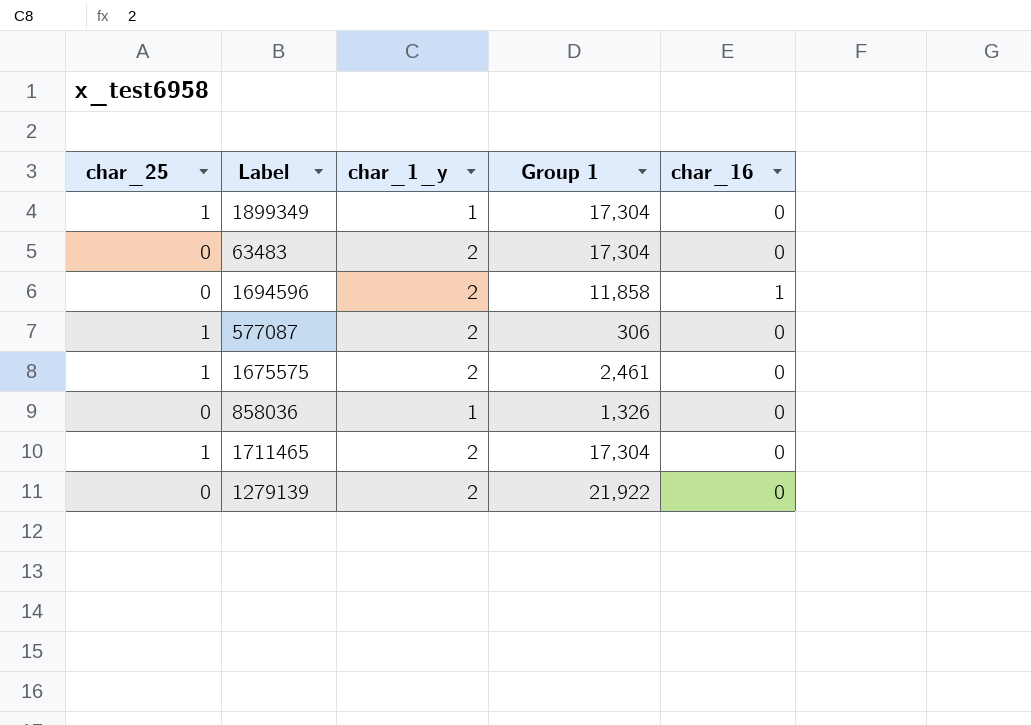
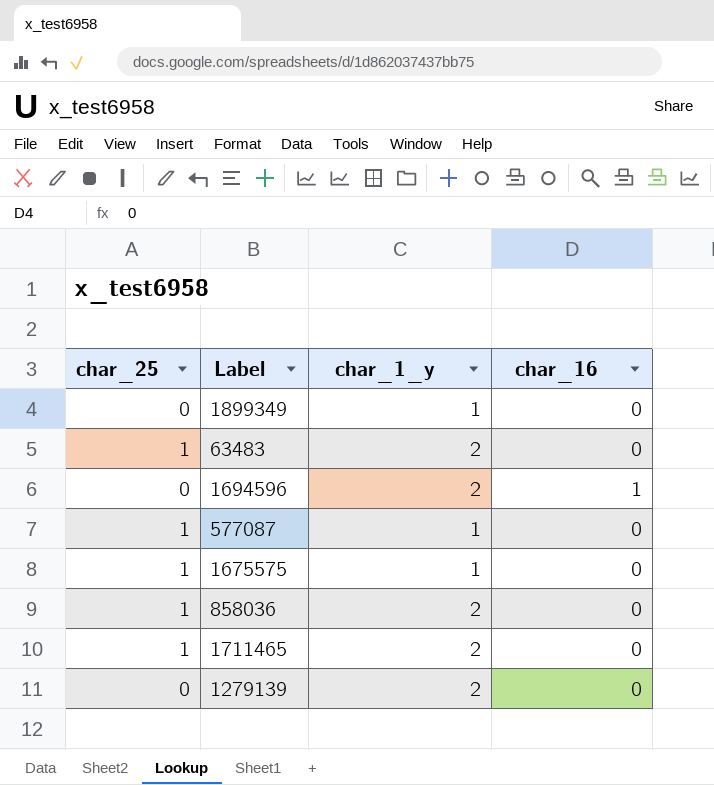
column Group 1 | position: 4 -> none
1899349 | char_25: 1 -> 0
63483 | char_25: 0 -> 1
577087 | char_1_y: 2 -> 1
1675575 | char_1_y: 2 -> 1
858036 | char_25: 0 -> 1
858036 | char_1_y: 1 -> 2

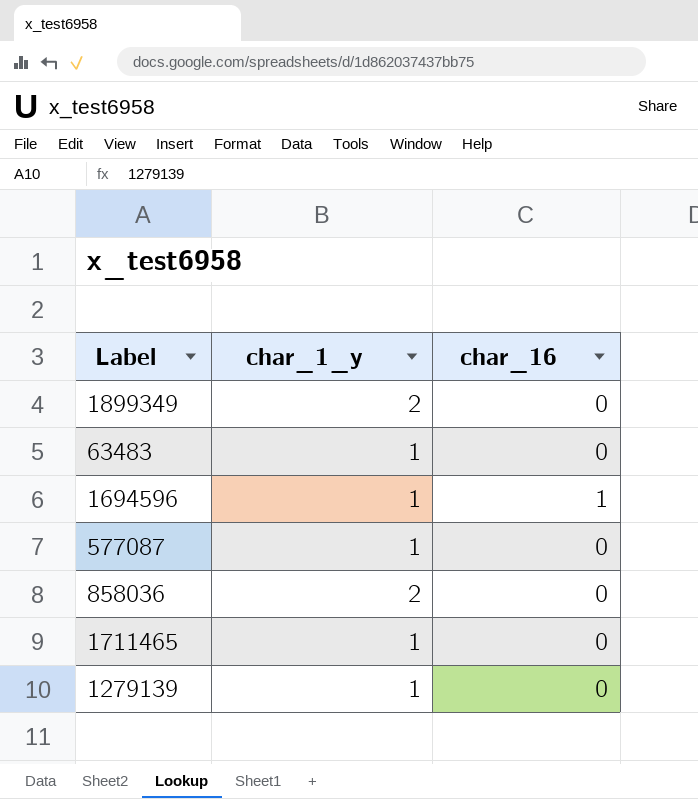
column char_25 | position: 1 -> none
row 1675575: 1 | 1 | 0 -> none
1899349 | char_1_y: 1 -> 2
63483 | char_1_y: 2 -> 1
1694596 | char_1_y: 2 -> 1
1711465 | char_1_y: 2 -> 1
1279139 | char_1_y: 2 -> 1

